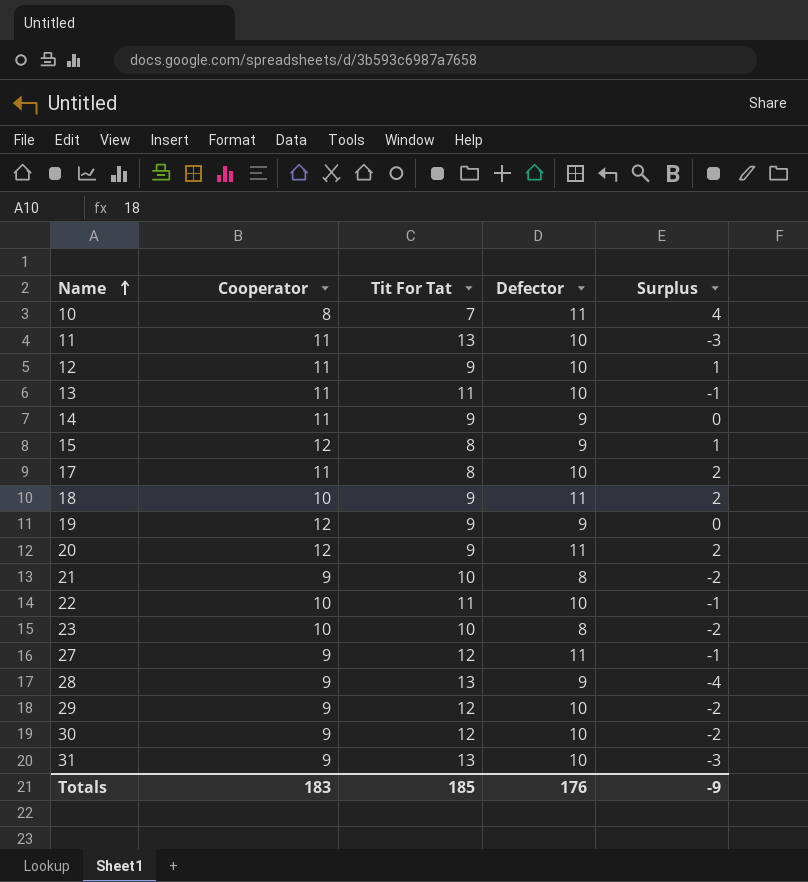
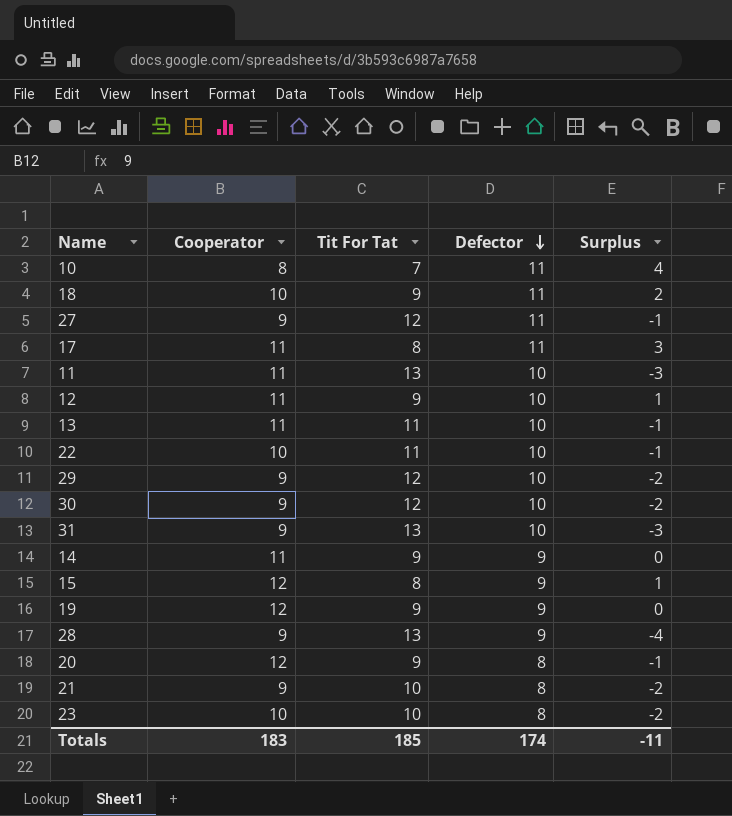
row order: Name ascending -> Defector descending
17 | Defector: 10 -> 11
17 | Surplus: 2 -> 3
20 | Defector: 11 -> 8
20 | Surplus: 2 -> -1
Totals | Defector: 176 -> 174
Totals | Surplus: -9 -> -11

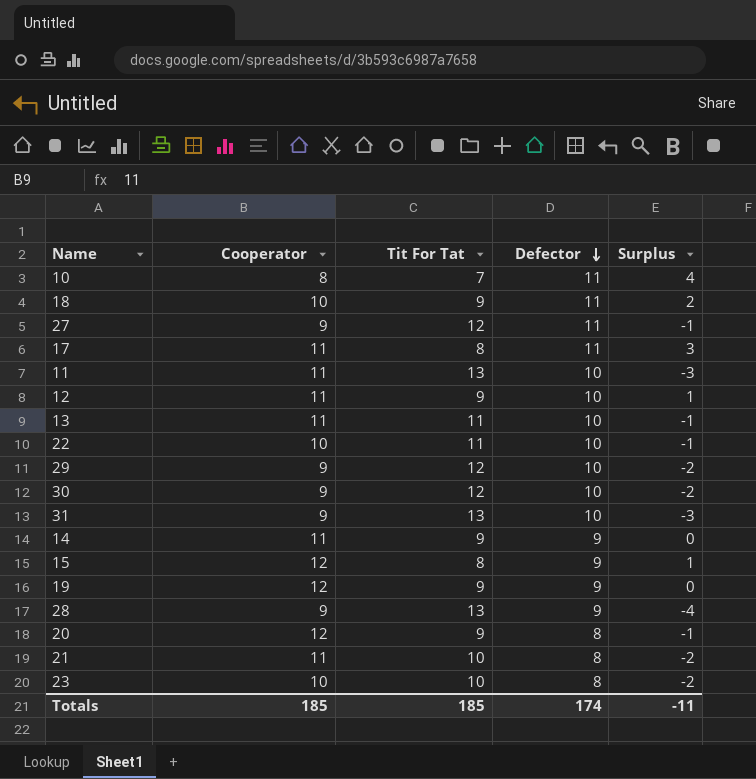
21 | Cooperator: 9 -> 11
Totals | Cooperator: 183 -> 185

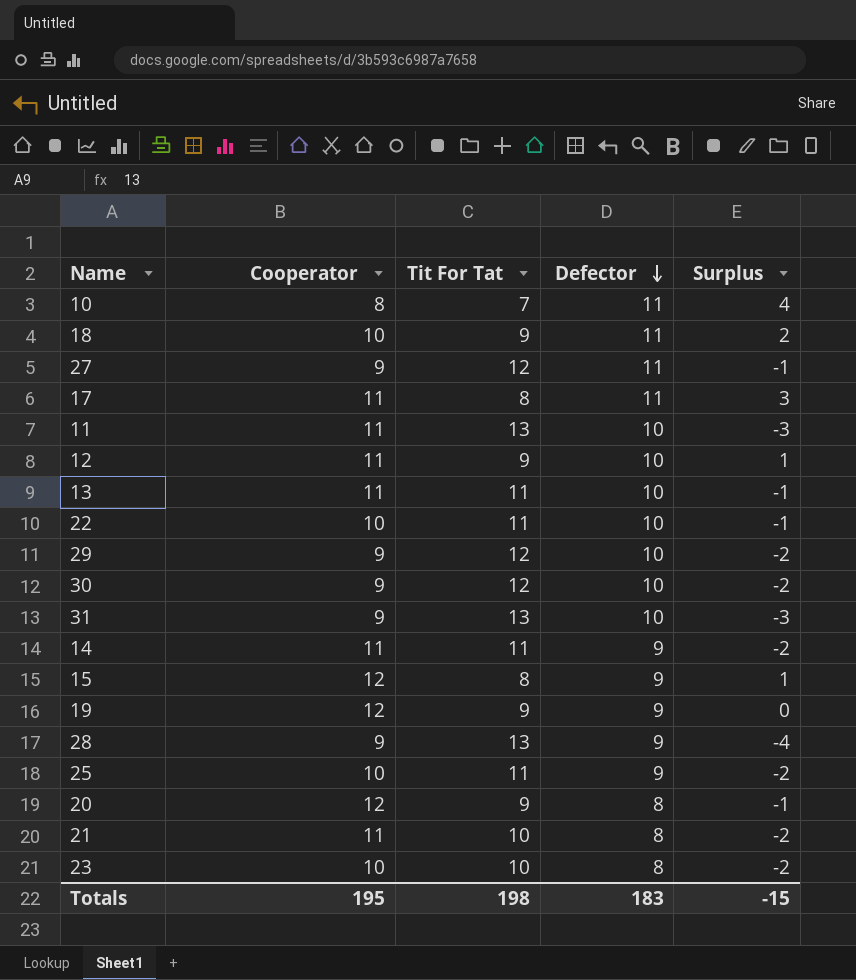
14 | Tit For Tat: 9 -> 11
14 | Surplus: 0 -> -2
row 25: none -> 10 | 11 | 9 | -2
Totals | Cooperator: 185 -> 195
Totals | Tit For Tat: 185 -> 198
Totals | Defector: 174 -> 183
Totals | Surplus: -11 -> -15

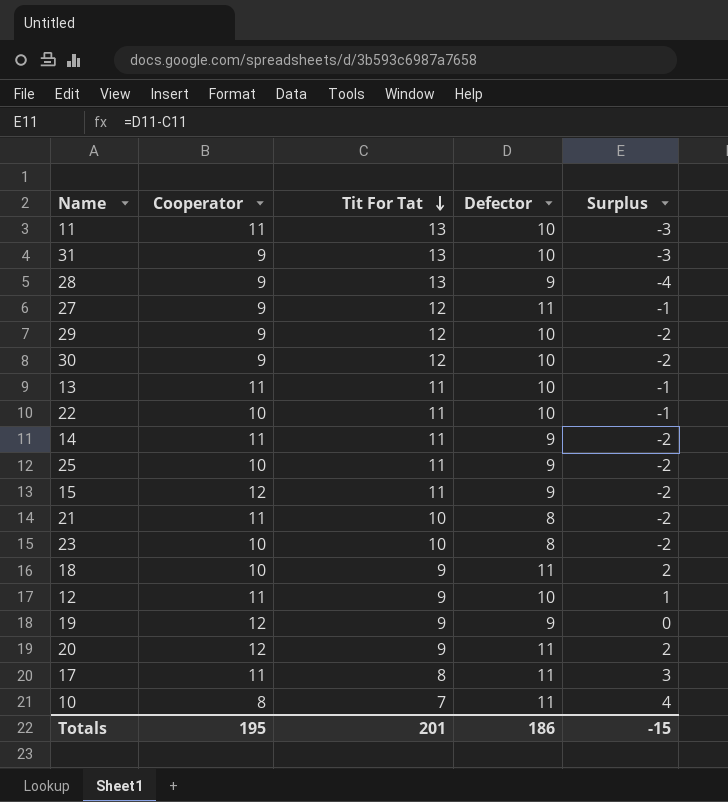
row order: Defector descending -> Tit For Tat descending
15 | Tit For Tat: 8 -> 11
15 | Surplus: 1 -> -2
20 | Defector: 8 -> 11
20 | Surplus: -1 -> 2
Totals | Tit For Tat: 198 -> 201
Totals | Defector: 183 -> 186

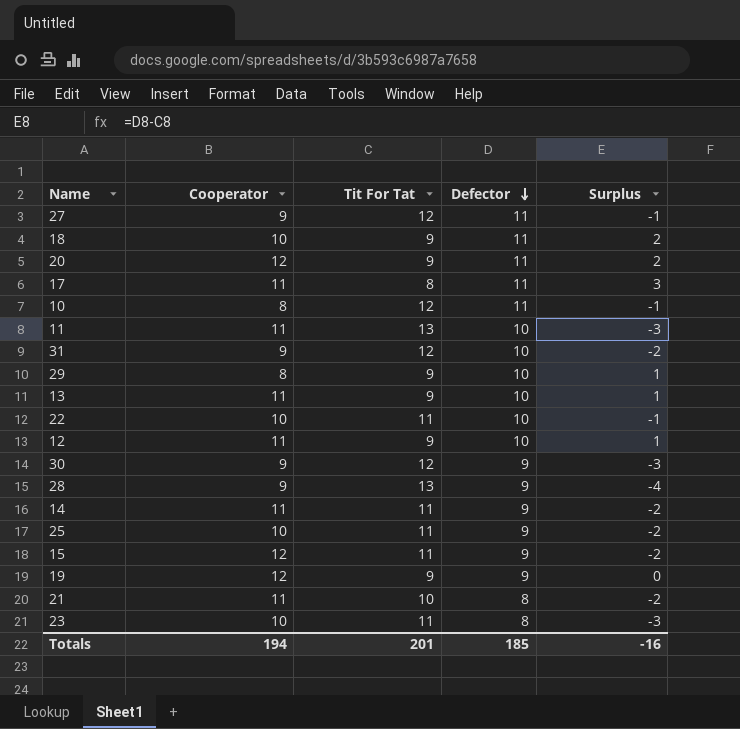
row order: Tit For Tat descending -> Defector descending
10 | Tit For Tat: 7 -> 12
10 | Surplus: 4 -> -1
31 | Tit For Tat: 13 -> 12
31 | Surplus: -3 -> -2
29 | Cooperator: 9 -> 8
29 | Tit For Tat: 12 -> 9
29 | Surplus: -2 -> 1
13 | Tit For Tat: 11 -> 9
13 | Surplus: -1 -> 1
30 | Defector: 10 -> 9
30 | Surplus: -2 -> -3
23 | Tit For Tat: 10 -> 11
23 | Surplus: -2 -> -3
Totals | Cooperator: 195 -> 194
Totals | Defector: 186 -> 185
Totals | Surplus: -15 -> -16

